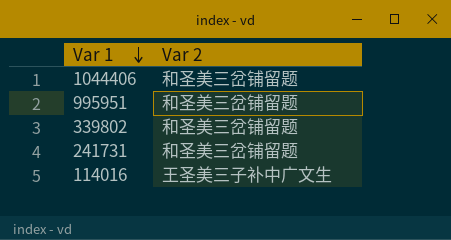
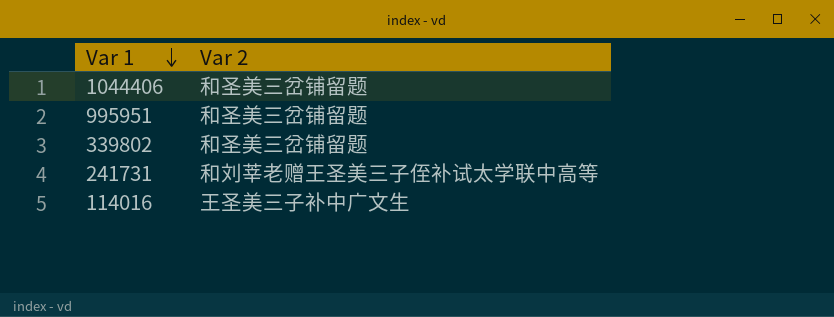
241731 | Var 2: 和圣美三岔铺留题 -> 和刘莘老赠王圣美三子侄补试太学联中高等

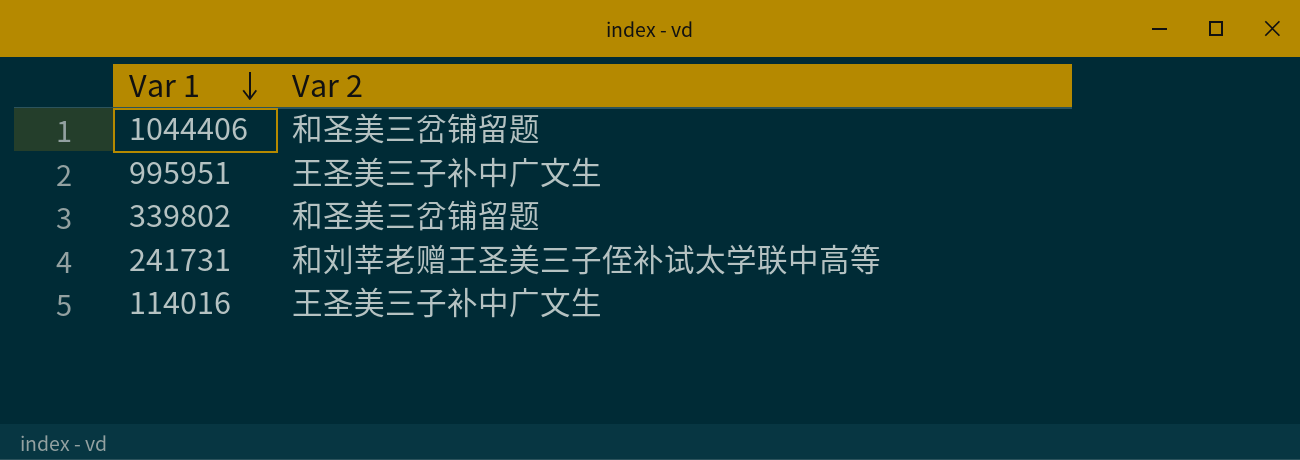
995951 | Var 2: 和圣美三岔铺留题 -> 王圣美三子补中广文生

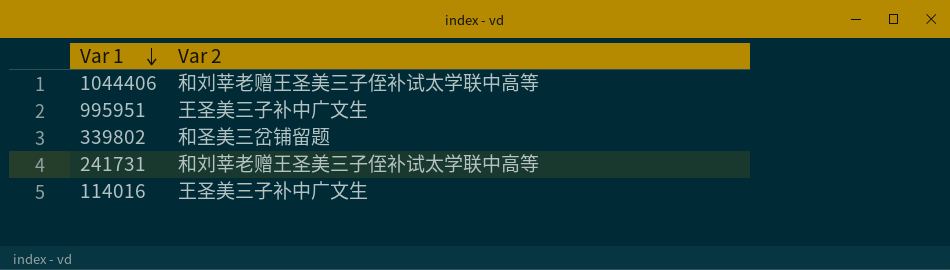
1044406 | Var 2: 和圣美三岔铺留题 -> 和刘莘老赠王圣美三子侄补试太学联中高等

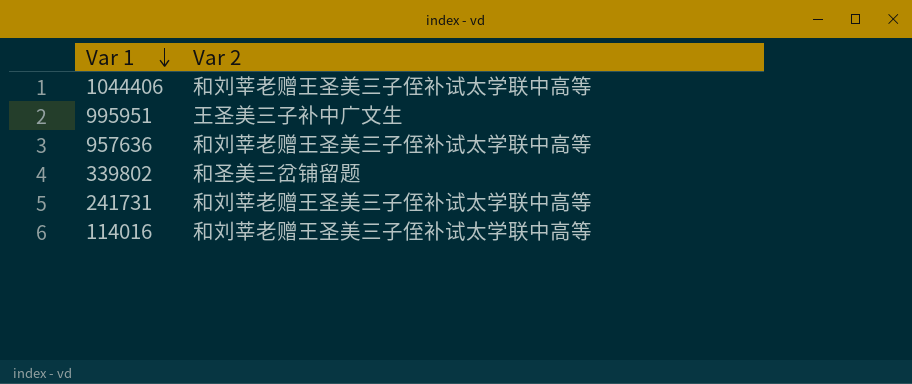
row 957636: none -> 和刘莘老赠王圣美三子侄补试太学联中高等
114016 | Var 2: 王圣美三子补中广文生 -> 和刘莘老赠王圣美三子侄补试太学联中高等

